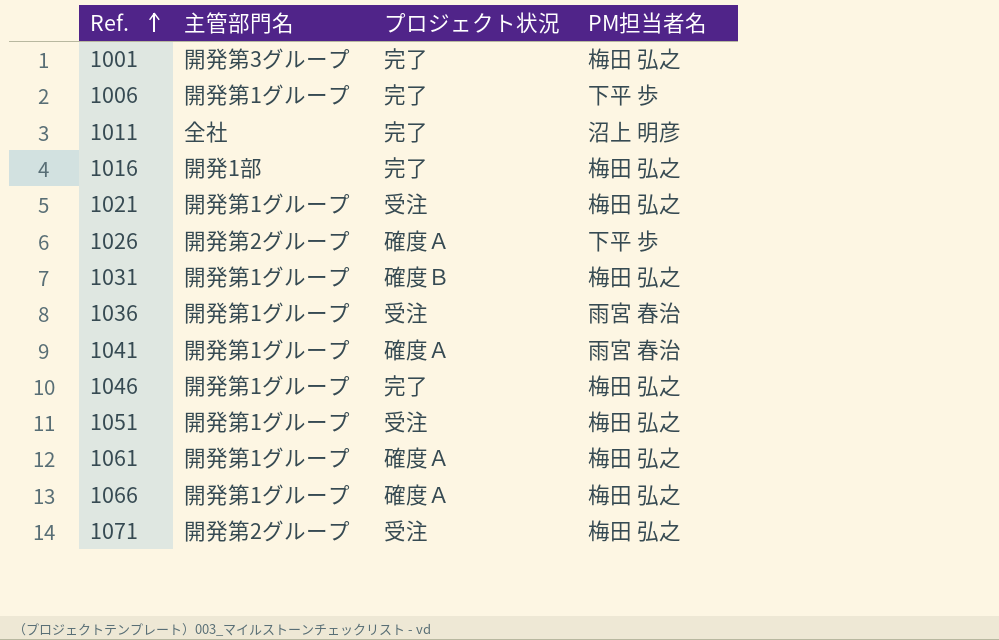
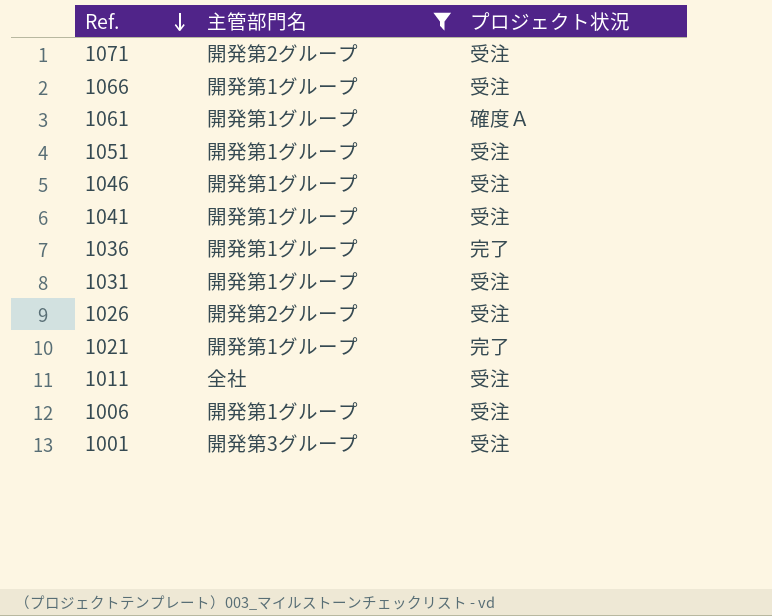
filter: none -> 主管部門名 != 開発1部
row order: Ref. ascending -> Ref. descending
column PM担当者名 | position: 4 -> none
1066 | プロジェクト状況: 確度Ａ -> 受注
1046 | プロジェクト状況: 完了 -> 受注
1041 | プロジェクト状況: 確度Ａ -> 受注
1036 | プロジェクト状況: 受注 -> 完了
1031 | プロジェクト状況: 確度Ｂ -> 受注
1026 | プロジェクト状況: 確度Ａ -> 受注
1021 | プロジェクト状況: 受注 -> 完了
1011 | プロジェクト状況: 完了 -> 受注
1006 | プロジェクト状況: 完了 -> 受注
1001 | プロジェクト状況: 完了 -> 受注

